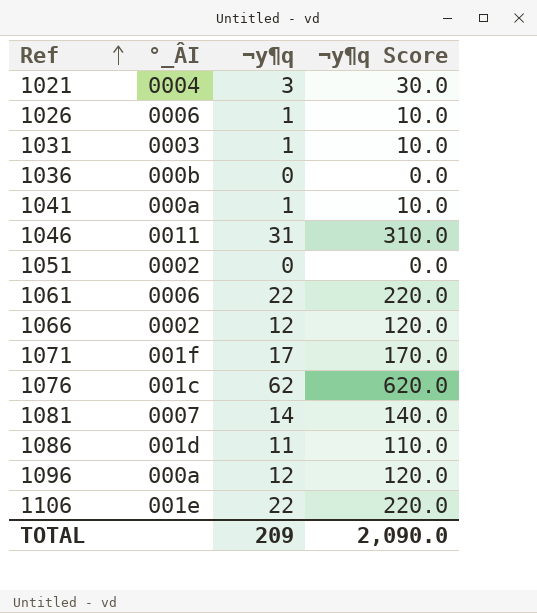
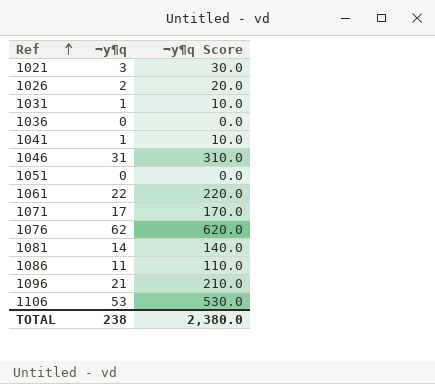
column °_ÂI | position: 2 -> none
row 1066: 0002 | 12 | 120.0 -> none
1026 | ¬y¶q: 1 -> 2
1026 | ¬y¶q Score: 10.0 -> 20.0
1096 | ¬y¶q: 12 -> 21
1096 | ¬y¶q Score: 120.0 -> 210.0
1106 | ¬y¶q: 22 -> 53
1106 | ¬y¶q Score: 220.0 -> 530.0
TOTAL | ¬y¶q: 209 -> 238
TOTAL | ¬y¶q Score: 2,090.0 -> 2,380.0

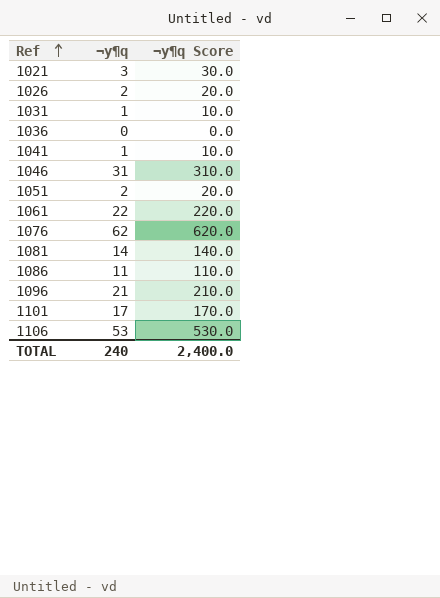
row 1071: 17 | 170.0 -> none
1051 | ¬y¶q: 0 -> 2
1051 | ¬y¶q Score: 0.0 -> 20.0
row 1101: none -> 17 | 170.0
TOTAL | ¬y¶q: 238 -> 240
TOTAL | ¬y¶q Score: 2,380.0 -> 2,400.0

